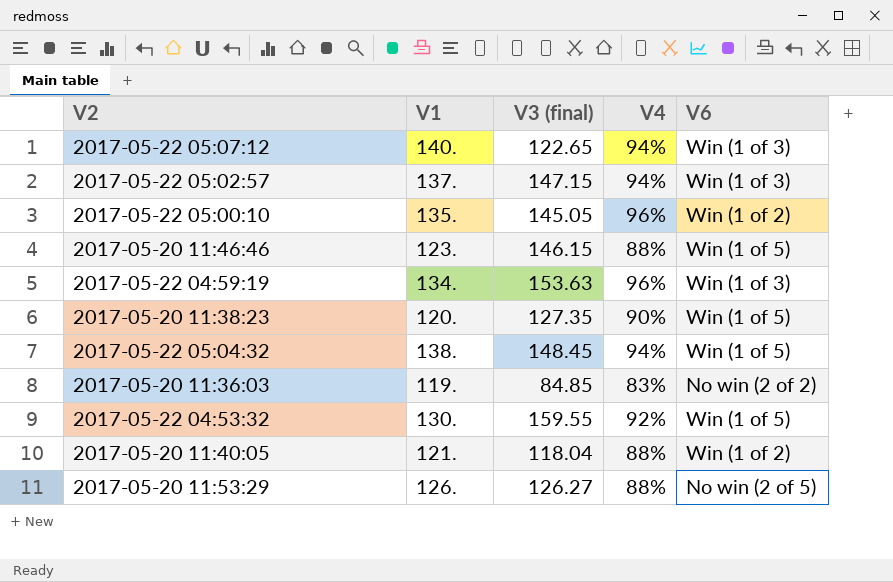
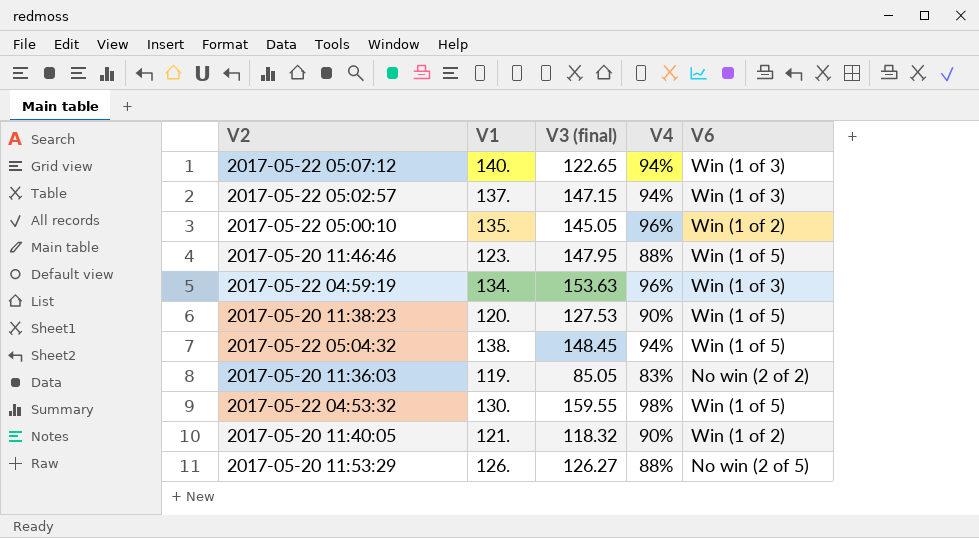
2017-05-20 11:46:46 | V3 (final): 146.15 -> 147.95
2017-05-20 11:38:23 | V3 (final): 127.35 -> 127.53
2017-05-20 11:36:03 | V3 (final): 84.85 -> 85.05
2017-05-22 04:53:32 | V4: 92% -> 98%
2017-05-20 11:40:05 | V3 (final): 118.04 -> 118.32
2017-05-20 11:40:05 | V4: 88% -> 90%

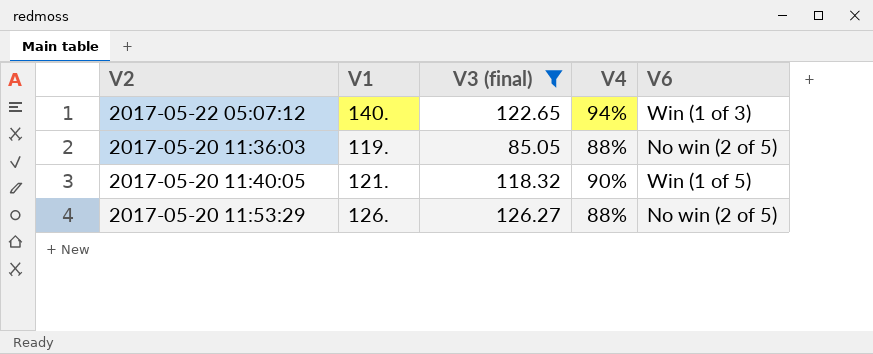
filter: none -> V3 (final) <= 126.27
2017-05-20 11:36:03 | V4: 83% -> 88%
2017-05-20 11:36:03 | V6: No win (2 of 2) -> No win (2 of 5)
2017-05-20 11:40:05 | V6: Win (1 of 2) -> Win (1 of 5)

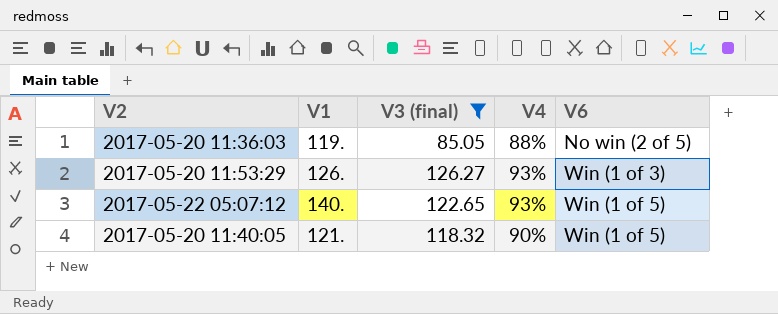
row order: none -> V6 ascending
2017-05-20 11:53:29 | V4: 88% -> 93%
2017-05-20 11:53:29 | V6: No win (2 of 5) -> Win (1 of 3)
2017-05-22 05:07:12 | V4: 94% -> 93%
2017-05-22 05:07:12 | V6: Win (1 of 3) -> Win (1 of 5)

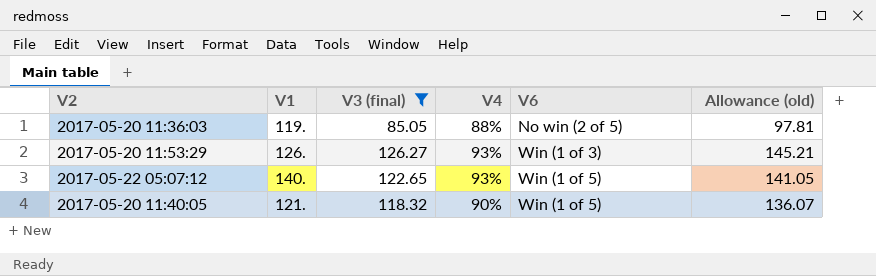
column Allowance (old) | formula: none -> [V3 (final)] * 1.15

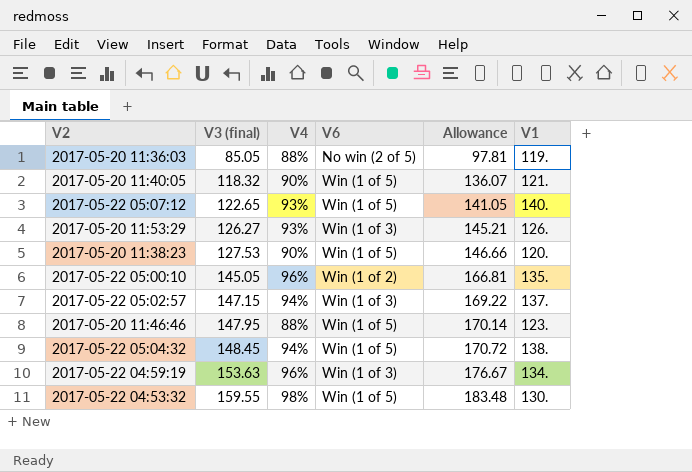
filter: V3 (final) <= 126.27 -> none
row order: V6 ascending -> V3 (final) ascending
column name: Allowance (old) -> Allowance
column V1 | position: 2 -> 6

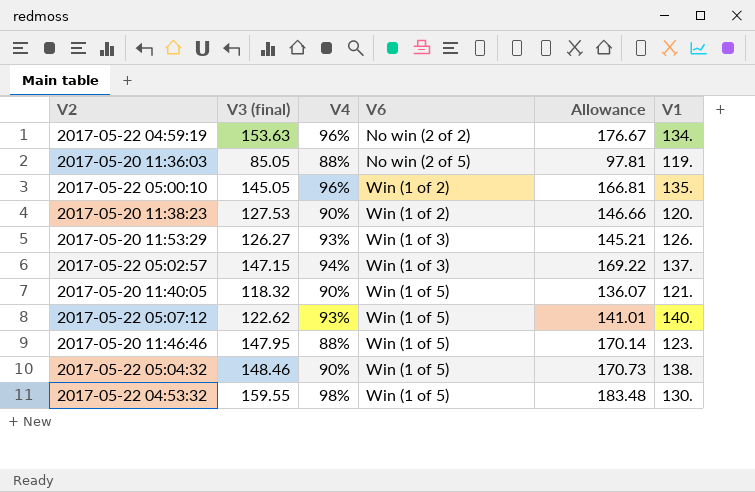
row order: V3 (final) ascending -> V6 ascending
2017-05-22 04:59:19 | V6: Win (1 of 3) -> No win (2 of 2)
2017-05-20 11:38:23 | V6: Win (1 of 5) -> Win (1 of 2)
2017-05-22 05:07:12 | V3 (final): 122.65 -> 122.62
2017-05-22 05:07:12 | Allowance: 141.05 -> 141.01
2017-05-22 05:04:32 | V3 (final): 148.45 -> 148.46
2017-05-22 05:04:32 | V4: 94% -> 90%
2017-05-22 05:04:32 | Allowance: 170.72 -> 170.73

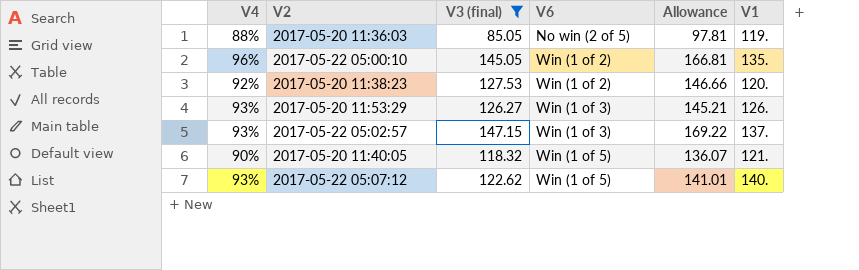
filter: none -> V3 (final) <= 147.15
column V4 | position: 3 -> 1
2017-05-20 11:38:23 | V4: 90% -> 92%
2017-05-22 05:02:57 | V4: 94% -> 93%

